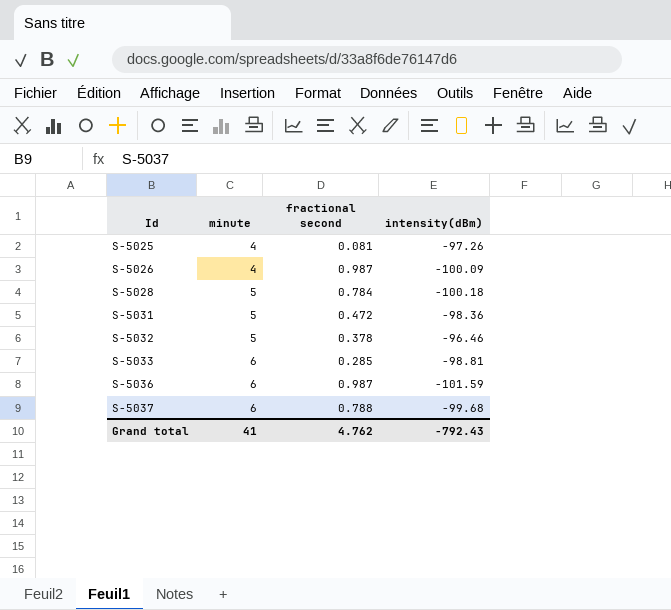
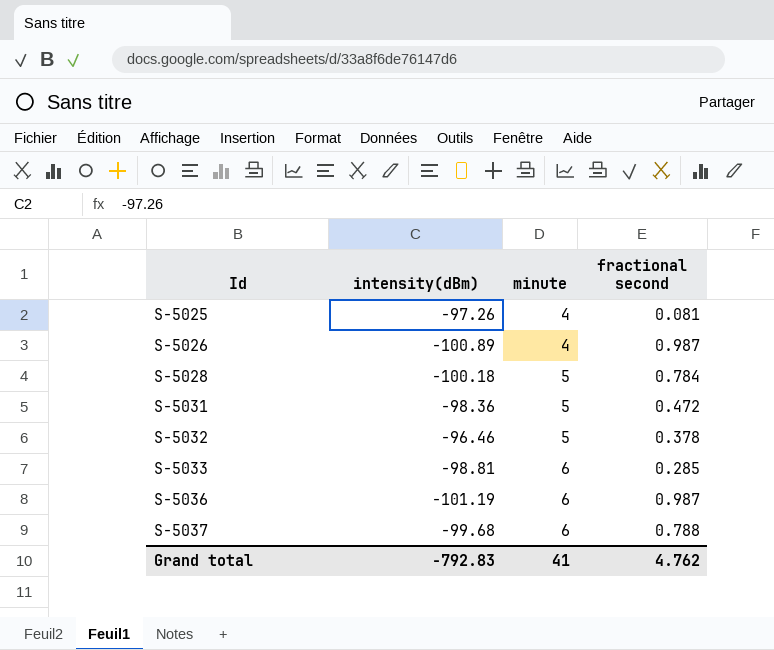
column intensity(dBm) | position: 4 -> 2
S-5026 | intensity(dBm): -100.09 -> -100.89
S-5036 | intensity(dBm): -101.59 -> -101.19
Grand total | intensity(dBm): -792.43 -> -792.83

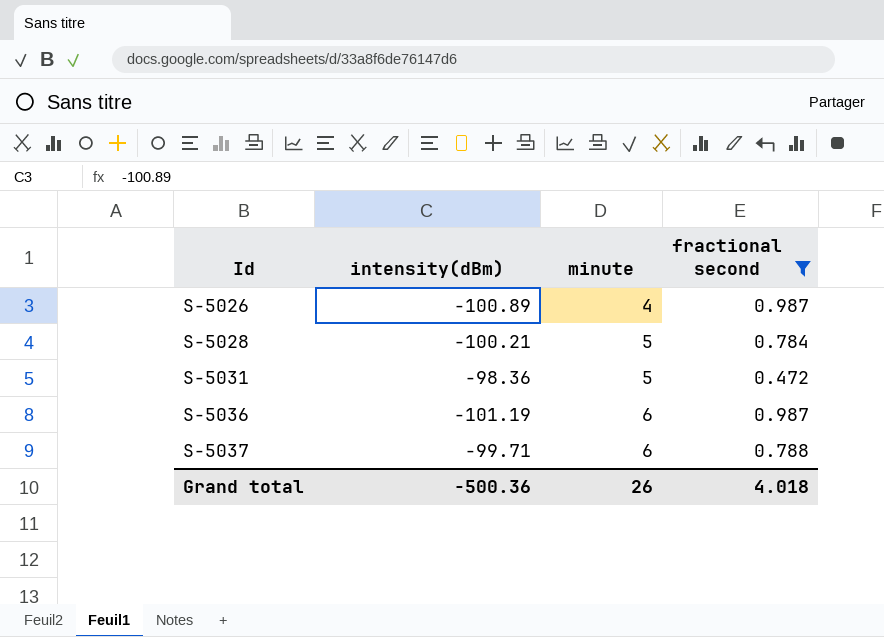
filter: none -> fractional second >= 0.472
S-5028 | intensity(dBm): -100.18 -> -100.21
S-5037 | intensity(dBm): -99.68 -> -99.71
Grand total | intensity(dBm): -792.83 -> -500.36
Grand total | minute: 41 -> 26
Grand total | fractional second: 4.762 -> 4.018

